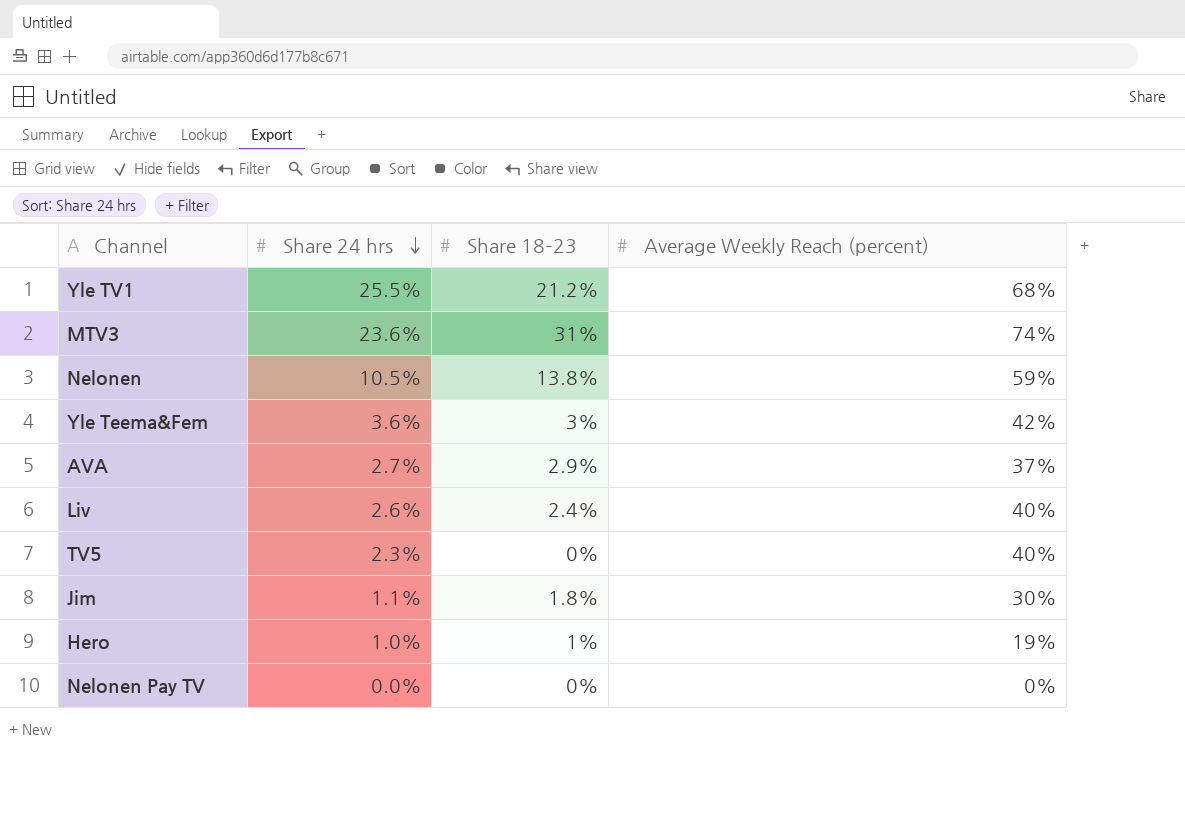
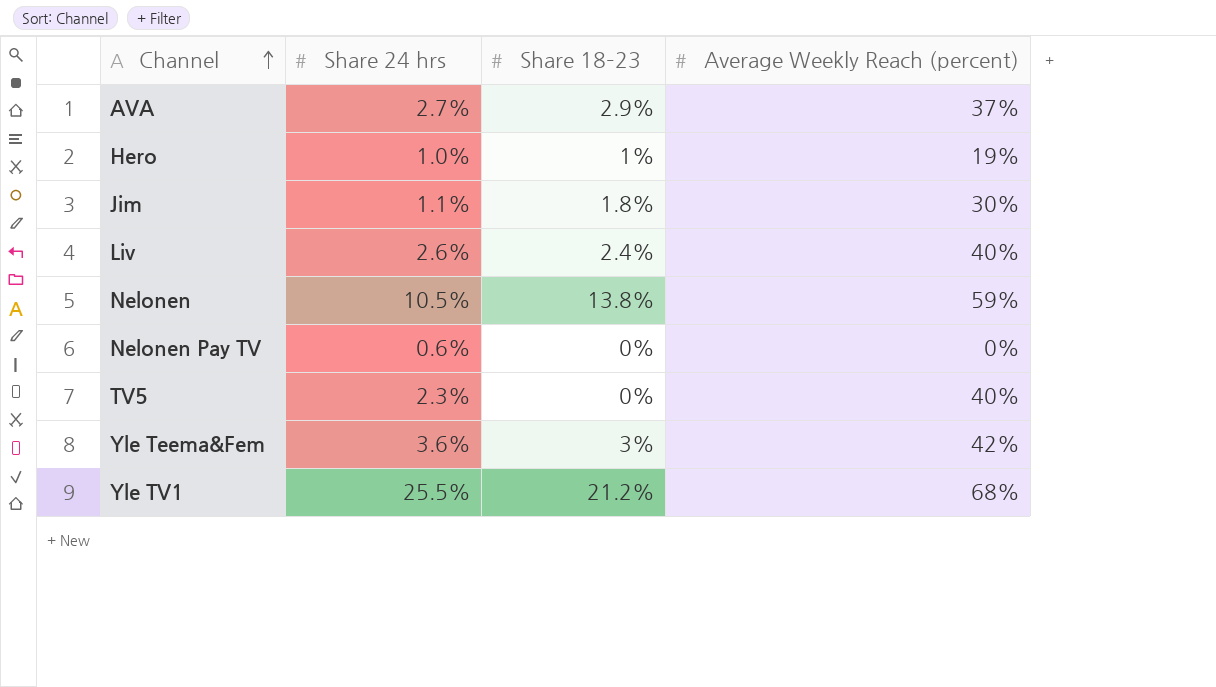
row order: Share 24 hrs descending -> Channel ascending
row MTV3: 23.6% | 31% | 74% -> none
Nelonen Pay TV | Share 24 hrs: 0.0% -> 0.6%

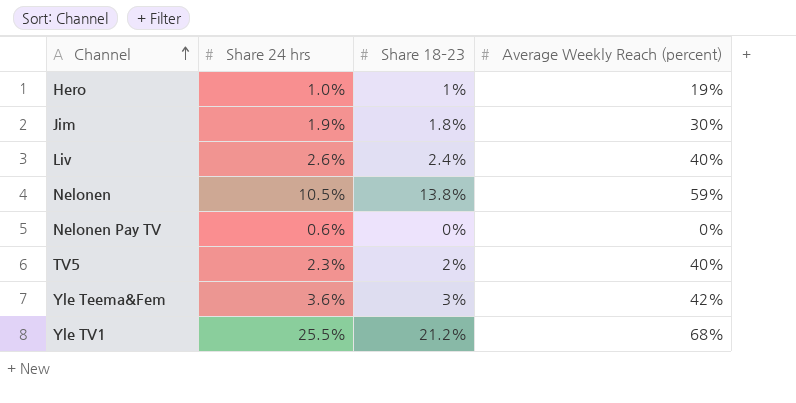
row AVA: 2.7% | 2.9% | 37% -> none
Jim | Share 24 hrs: 1.1% -> 1.9%
TV5 | Share 18–23: 0% -> 2%

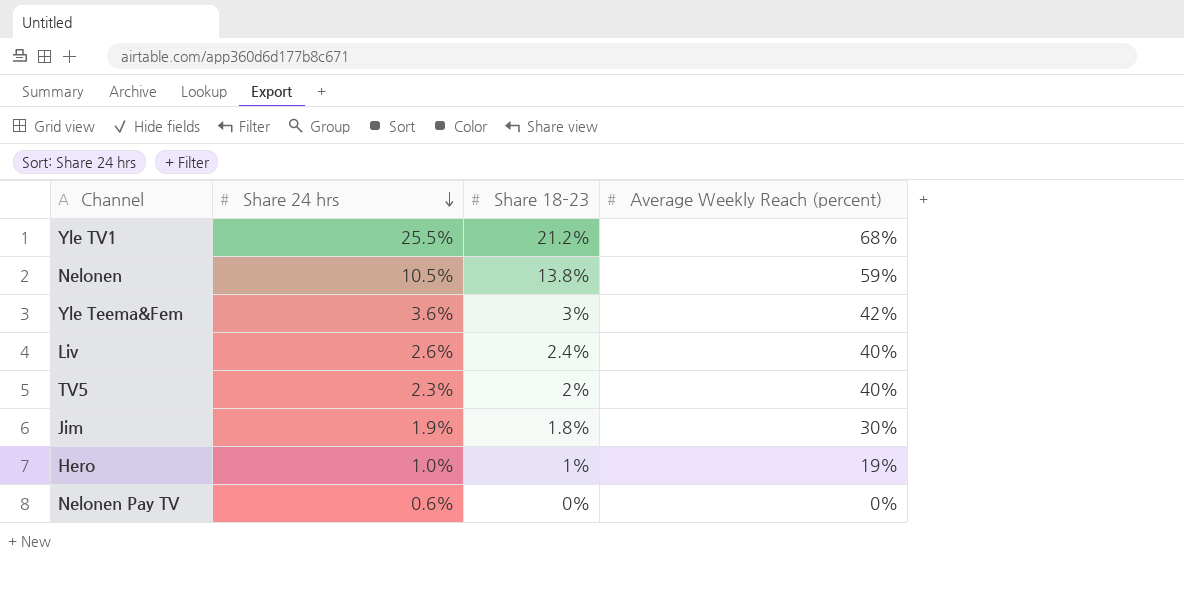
row order: Channel ascending -> Share 24 hrs descending

